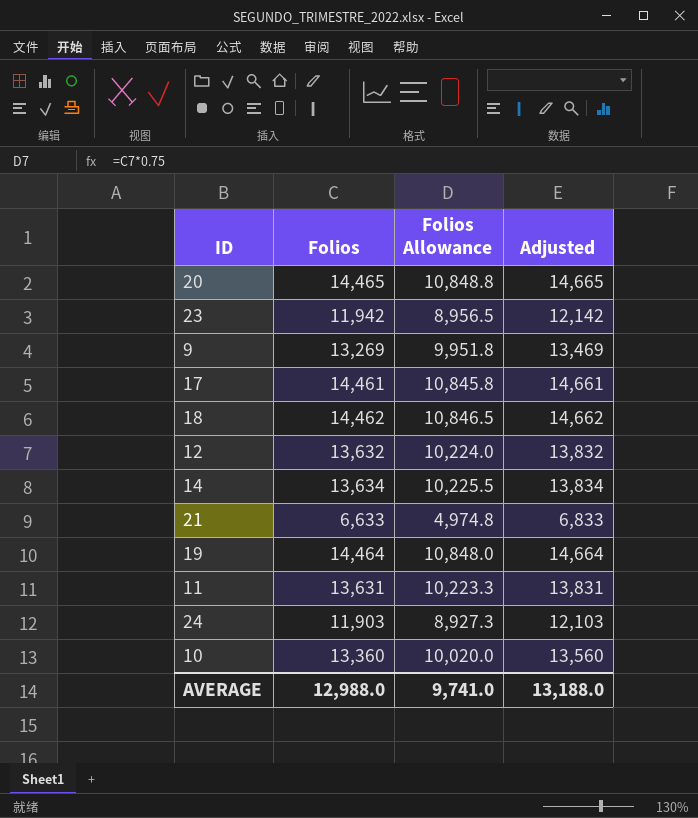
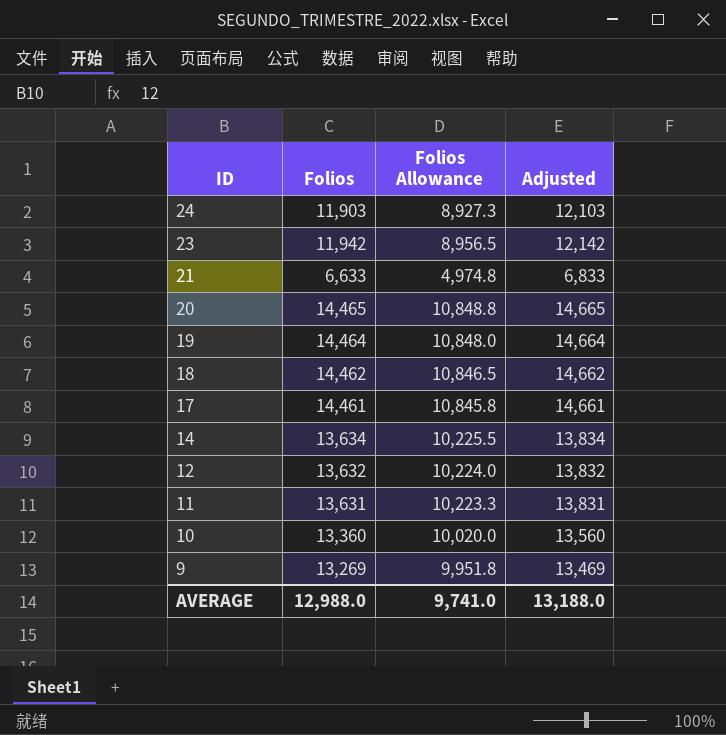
row order: none -> ID descending

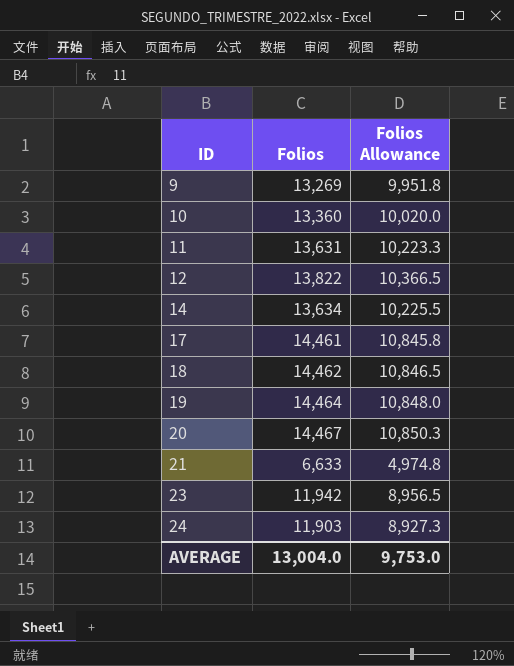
row order: ID descending -> ID ascending
column Adjusted | formula: [Folios] + 200 -> none
12 | Folios: 13,632 -> 13,822
12 | Folios Allowance: 10,224.0 -> 10,366.5
20 | Folios: 14,465 -> 14,467
20 | Folios Allowance: 10,848.8 -> 10,850.3
AVERAGE | Folios: 12,988.0 -> 13,004.0
AVERAGE | Folios Allowance: 9,741.0 -> 9,753.0

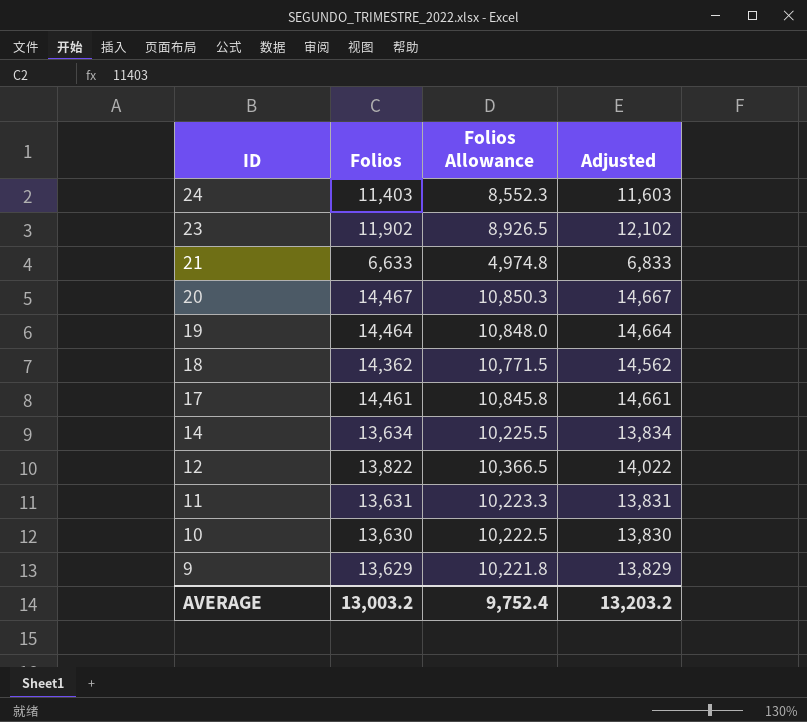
row order: ID ascending -> ID descending
column Adjusted | formula: none -> [Folios] + 200
24 | Folios: 11,903 -> 11,403
24 | Folios Allowance: 8,927.3 -> 8,552.3
23 | Folios: 11,942 -> 11,902
23 | Folios Allowance: 8,956.5 -> 8,926.5
18 | Folios: 14,462 -> 14,362
18 | Folios Allowance: 10,846.5 -> 10,771.5
10 | Folios: 13,360 -> 13,630
10 | Folios Allowance: 10,020.0 -> 10,222.5
9 | Folios: 13,269 -> 13,629
9 | Folios Allowance: 9,951.8 -> 10,221.8
AVERAGE | Folios: 13,004.0 -> 13,003.2
AVERAGE | Folios Allowance: 9,753.0 -> 9,752.4

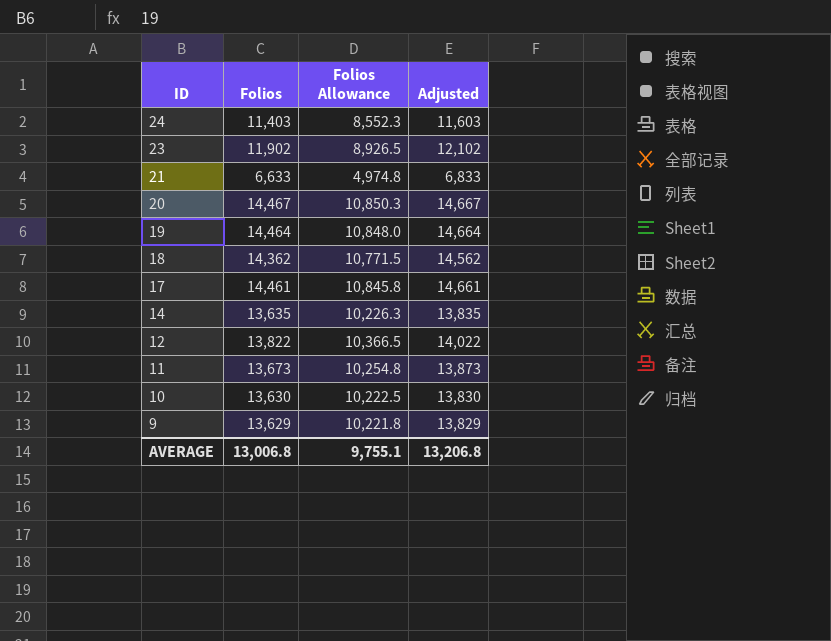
14 | Folios: 13,634 -> 13,635
14 | Folios Allowance: 10,225.5 -> 10,226.3
14 | Adjusted: 13,834 -> 13,835
11 | Folios: 13,631 -> 13,673
11 | Folios Allowance: 10,223.3 -> 10,254.8
11 | Adjusted: 13,831 -> 13,873
AVERAGE | Folios: 13,003.2 -> 13,006.8
AVERAGE | Folios Allowance: 9,752.4 -> 9,755.1
AVERAGE | Adjusted: 13,203.2 -> 13,206.8

